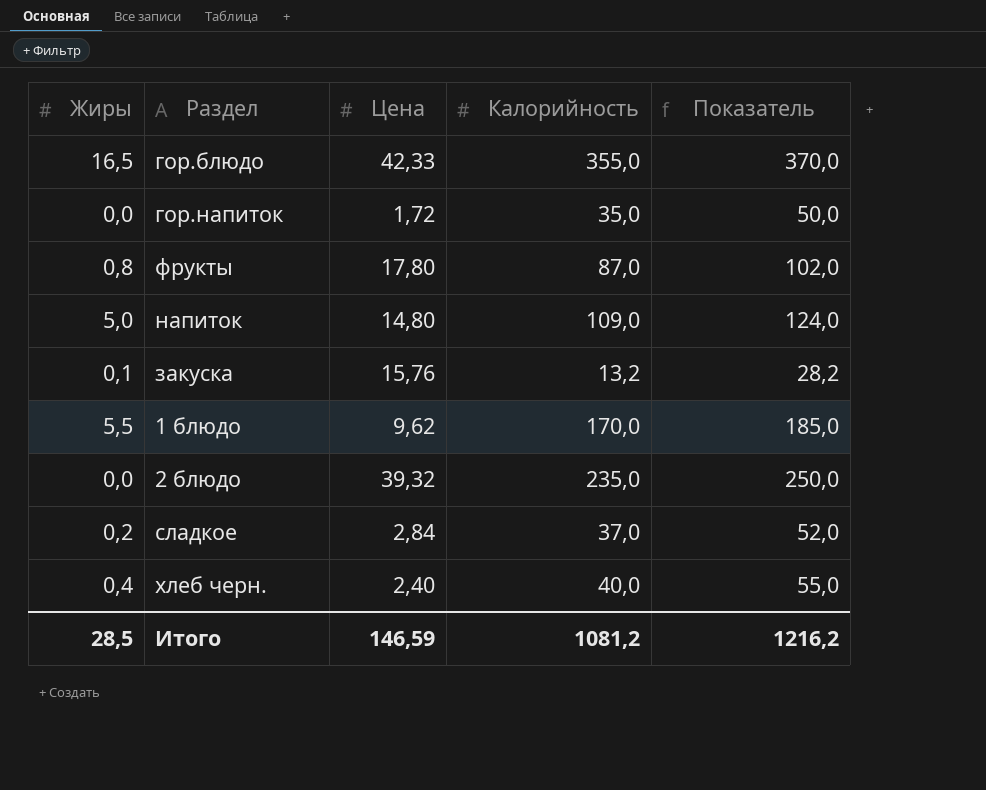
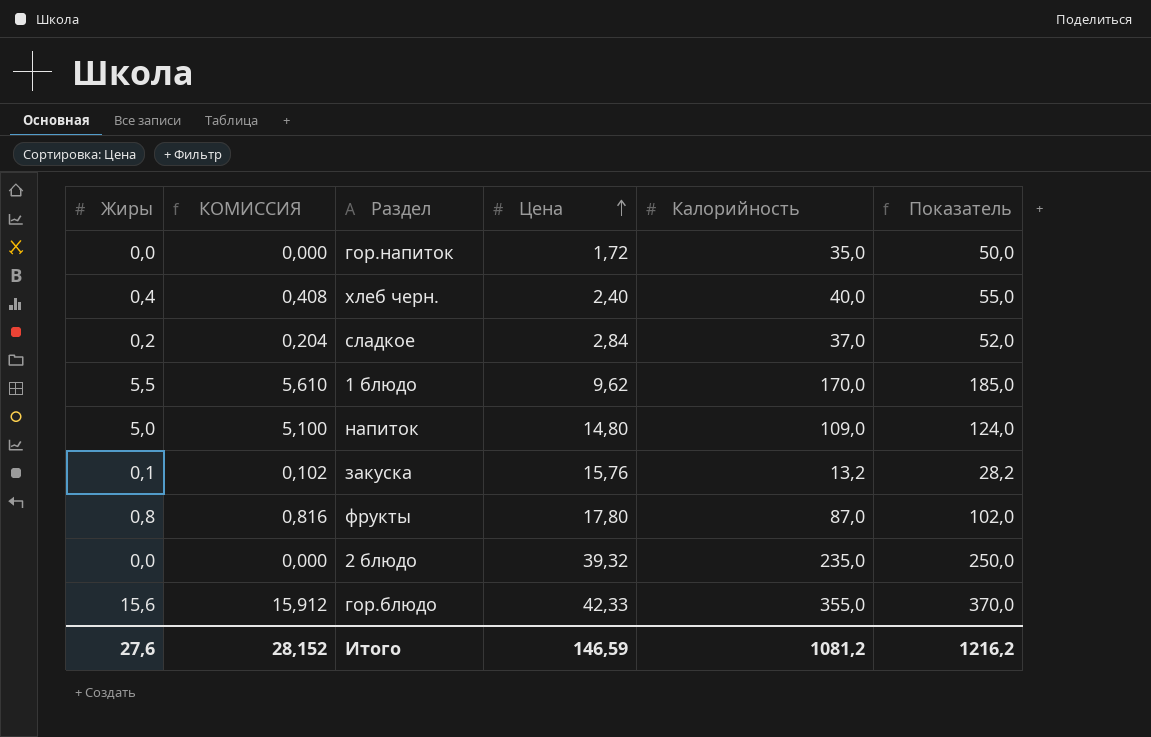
row order: none -> Цена ascending
column КОМИССИЯ | formula: none -> [Жиры] * 1,02
гор.блюдо | Жиры: 16,5 -> 15,6
Итого | Жиры: 28,5 -> 27,6

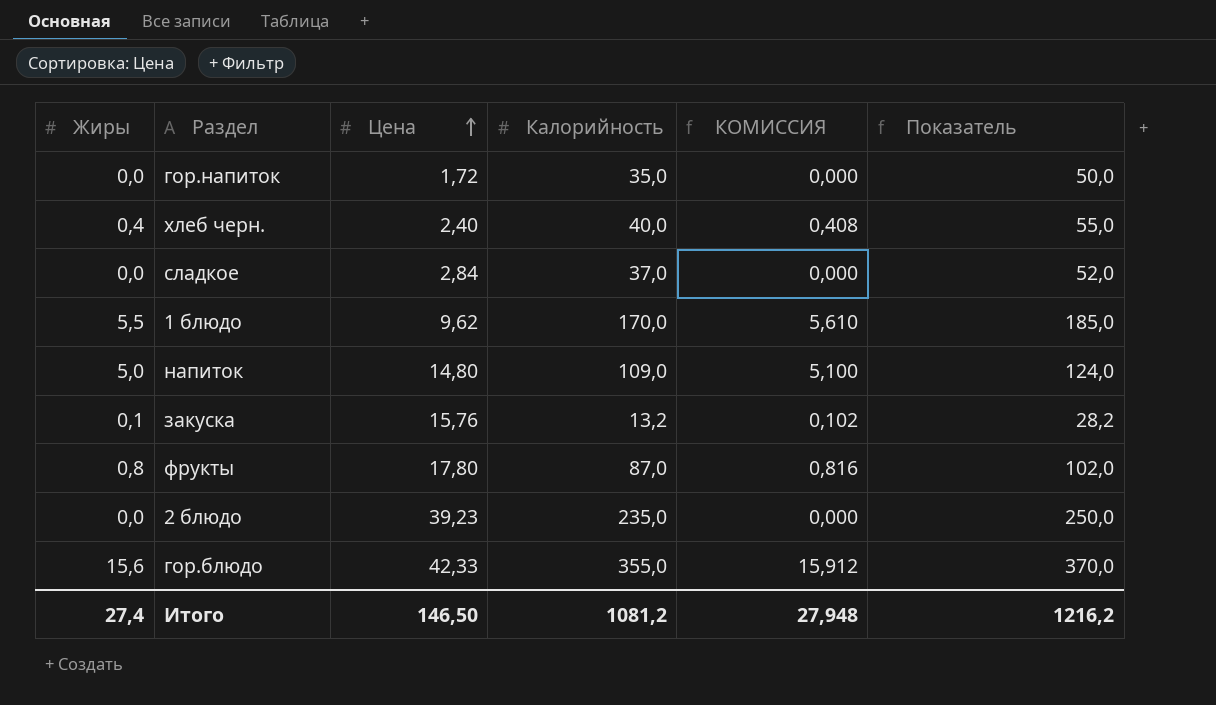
column КОМИССИЯ | position: 2 -> 5
сладкое | Жиры: 0,2 -> 0,0
сладкое | КОМИССИЯ: 0,204 -> 0,000
2 блюдо | Цена: 39,32 -> 39,23
Итого | Жиры: 27,6 -> 27,4
Итого | Цена: 146,59 -> 146,50
Итого | КОМИССИЯ: 28,152 -> 27,948

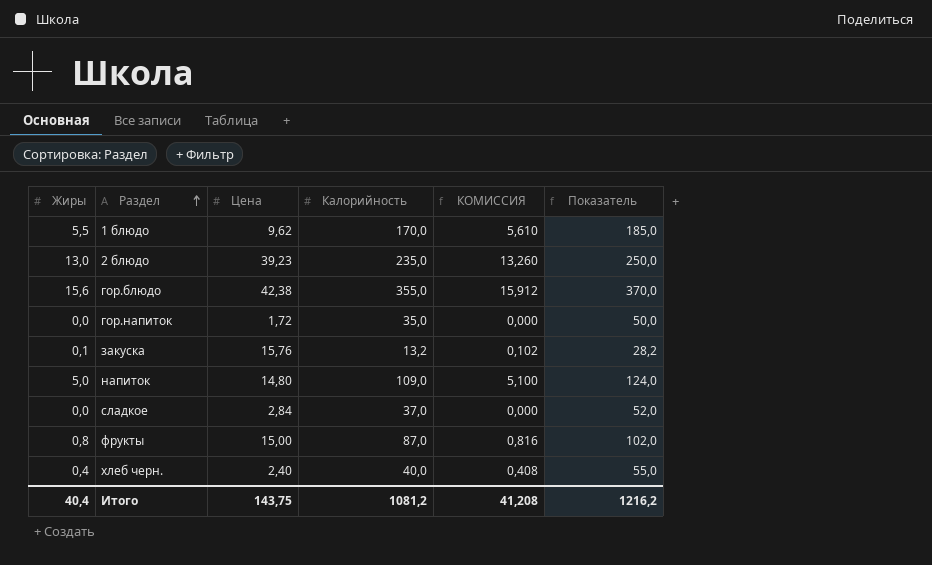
row order: Цена ascending -> Раздел ascending
2 блюдо | Жиры: 0,0 -> 13,0
2 блюдо | КОМИССИЯ: 0,000 -> 13,260
гор.блюдо | Цена: 42,33 -> 42,38
фрукты | Цена: 17,80 -> 15,00
Итого | Жиры: 27,4 -> 40,4
Итого | Цена: 146,50 -> 143,75
Итого | КОМИССИЯ: 27,948 -> 41,208

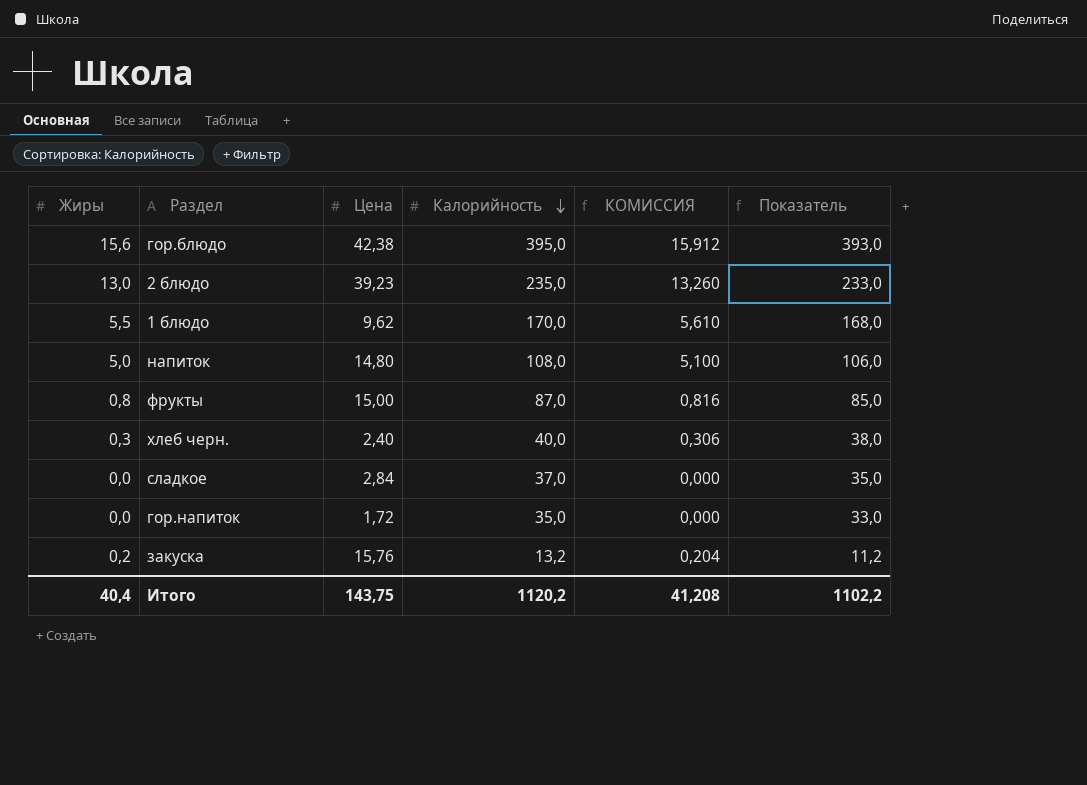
row order: Раздел ascending -> Калорийность descending
column Показатель | formula: [Калорийность] + 15 -> [Калорийность] - 2
гор.блюдо | Калорийность: 355,0 -> 395,0
напиток | Калорийность: 109,0 -> 108,0
хлеб черн. | Жиры: 0,4 -> 0,3
хлеб черн. | КОМИССИЯ: 0,408 -> 0,306
закуска | Жиры: 0,1 -> 0,2
закуска | КОМИССИЯ: 0,102 -> 0,204
Итого | Калорийность: 1081,2 -> 1120,2
Итого | Показатель: 1216,2 -> 1102,2

